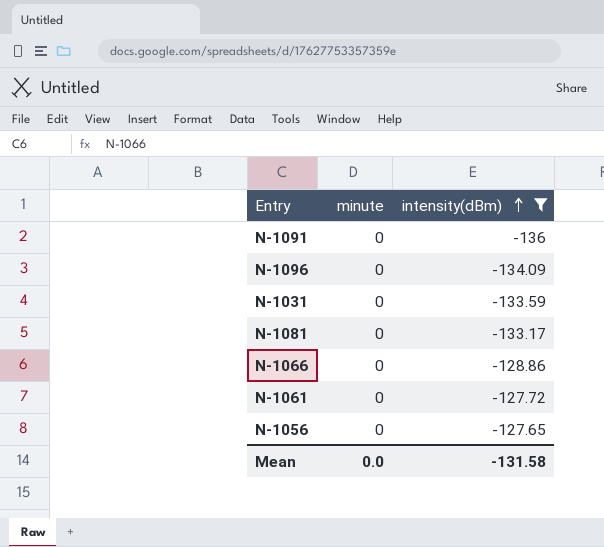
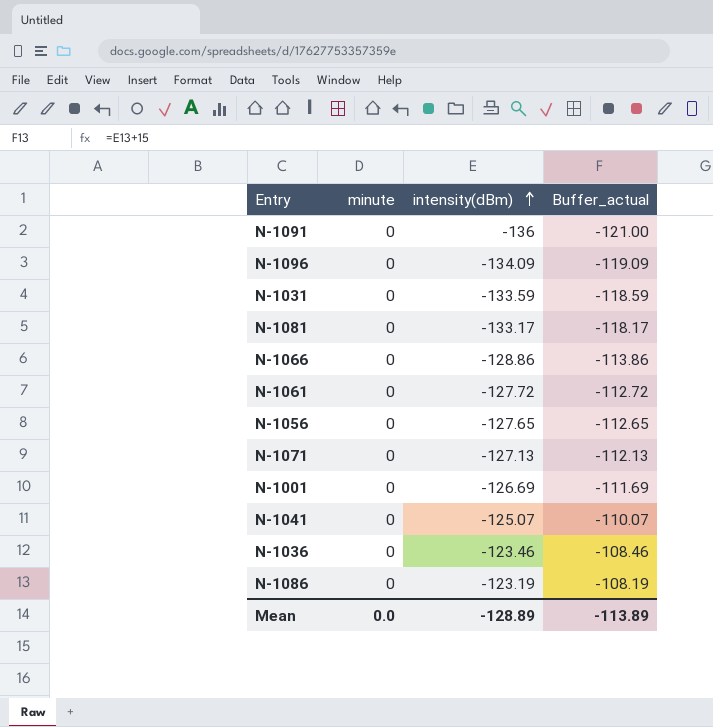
filter: intensity(dBm) <= -127.65 -> none
column Buffer_actual | formula: none -> [intensity(dBm)] + 15
Mean | intensity(dBm): -131.58 -> -128.89

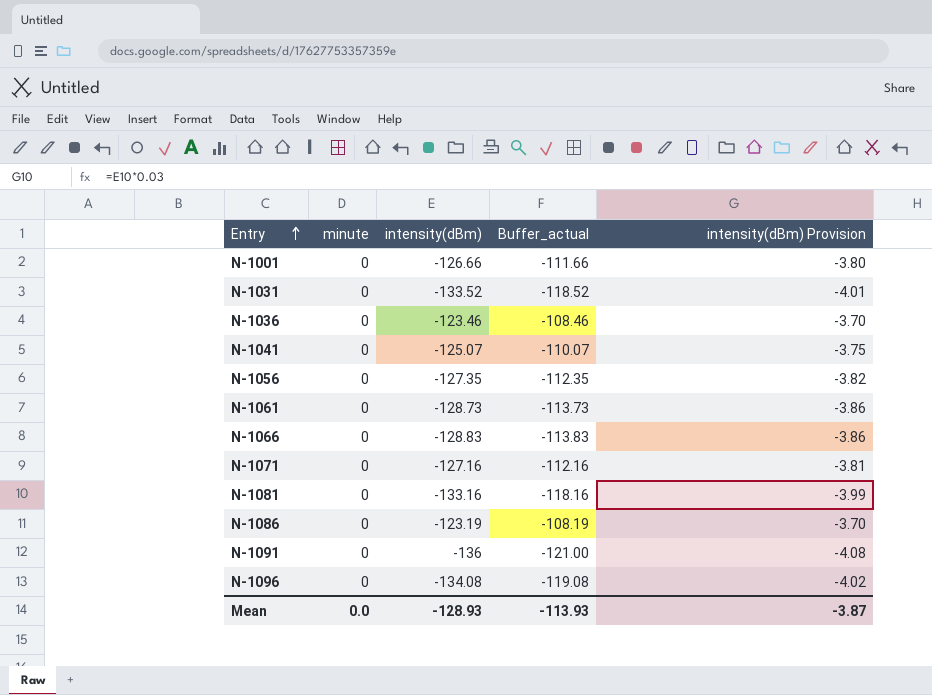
row order: intensity(dBm) ascending -> Entry ascending
column intensity(dBm) Provision | formula: none -> [intensity(dBm)] * 0.03
N-1001 | intensity(dBm): -126.69 -> -126.66
N-1001 | Buffer_actual: -111.69 -> -111.66
N-1031 | intensity(dBm): -133.59 -> -133.52
N-1031 | Buffer_actual: -118.59 -> -118.52
N-1056 | intensity(dBm): -127.65 -> -127.35
N-1056 | Buffer_actual: -112.65 -> -112.35
N-1061 | intensity(dBm): -127.72 -> -128.73
N-1061 | Buffer_actual: -112.72 -> -113.73
N-1066 | intensity(dBm): -128.86 -> -128.83
N-1066 | Buffer_actual: -113.86 -> -113.83
N-1071 | intensity(dBm): -127.13 -> -127.16
N-1071 | Buffer_actual: -112.13 -> -112.16
N-1081 | intensity(dBm): -133.17 -> -133.16
N-1081 | Buffer_actual: -118.17 -> -118.16
N-1096 | intensity(dBm): -134.09 -> -134.08
N-1096 | Buffer_actual: -119.09 -> -119.08
Mean | intensity(dBm): -128.89 -> -128.93
Mean | Buffer_actual: -113.89 -> -113.93

